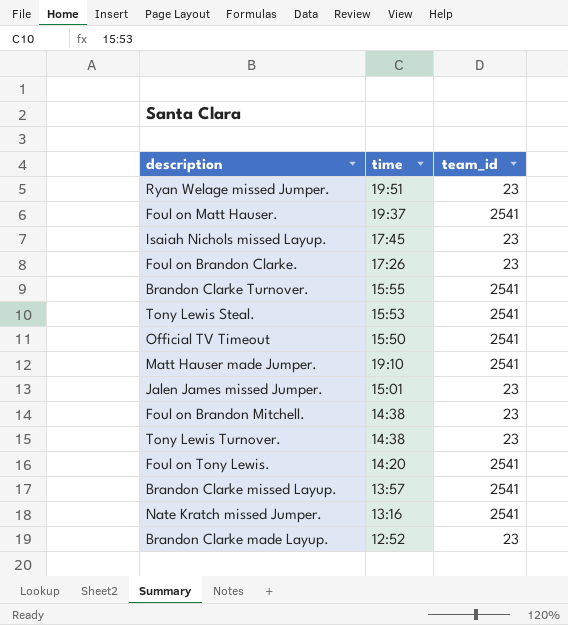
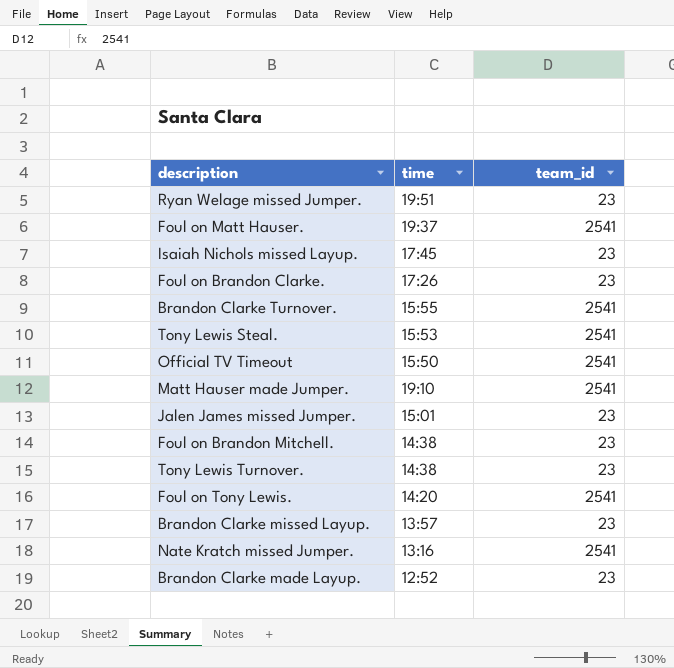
Brandon Clarke missed Layup. | team_id: 2541 -> 23

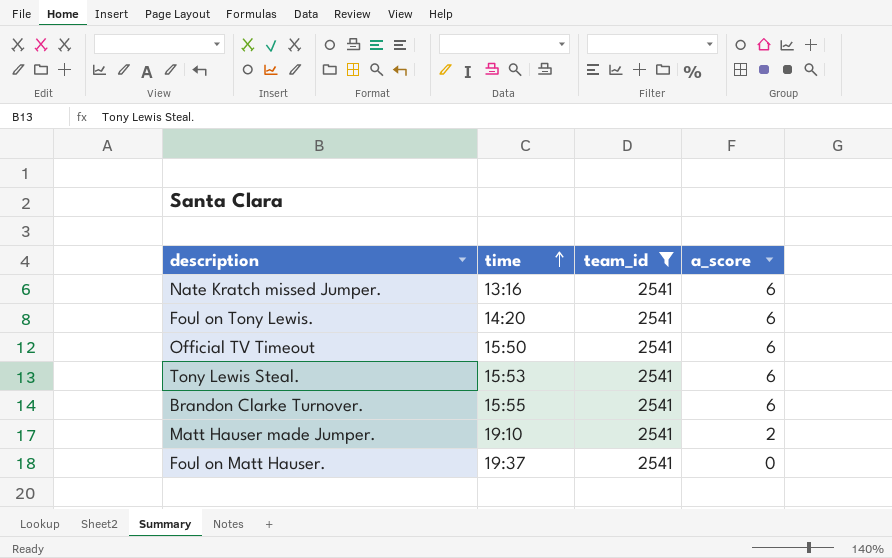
filter: none -> team_id = 2541
row order: none -> time ascending
column a_score | position: none -> 4

